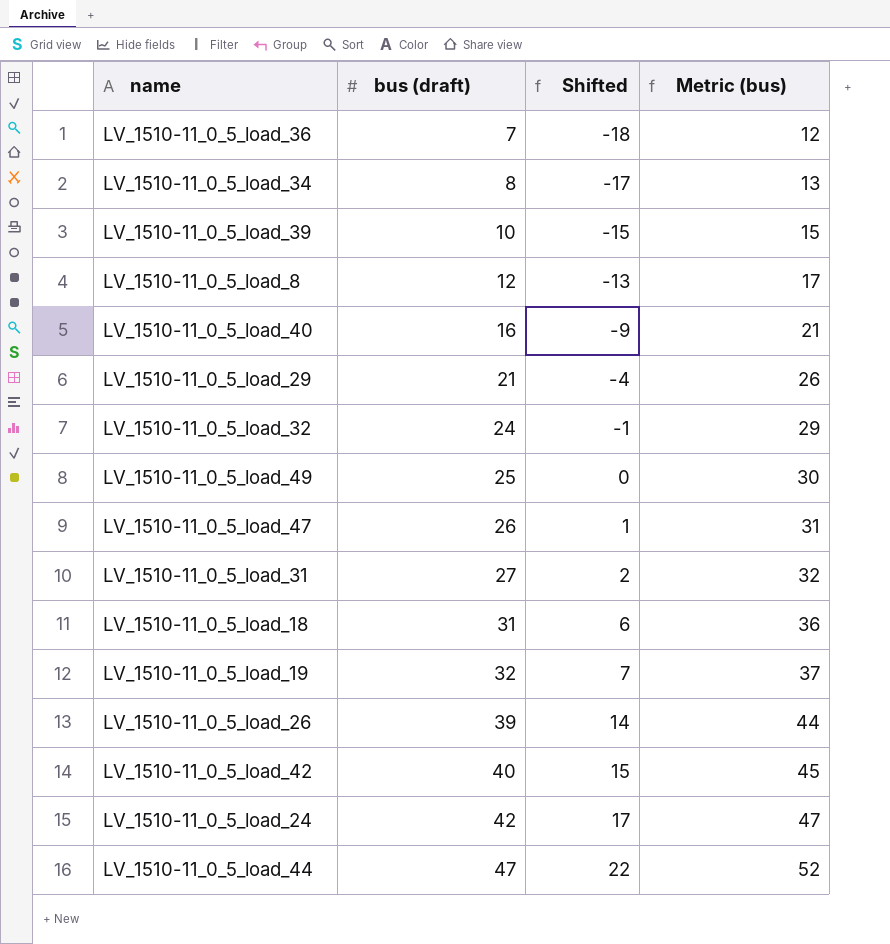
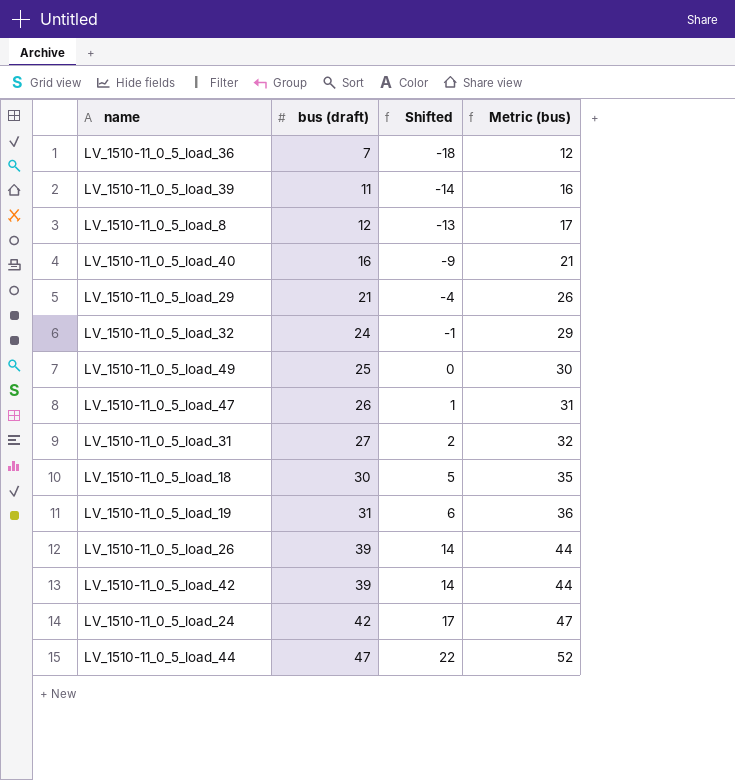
row LV_1510-11_0_5_load_34: 8 | -17 | 13 -> none
LV_1510-11_0_5_load_39 | bus (draft): 10 -> 11
LV_1510-11_0_5_load_39 | Shifted: -15 -> -14
LV_1510-11_0_5_load_39 | Metric (bus): 15 -> 16
LV_1510-11_0_5_load_18 | bus (draft): 31 -> 30
LV_1510-11_0_5_load_18 | Shifted: 6 -> 5
LV_1510-11_0_5_load_18 | Metric (bus): 36 -> 35
LV_1510-11_0_5_load_19 | bus (draft): 32 -> 31
LV_1510-11_0_5_load_19 | Shifted: 7 -> 6
LV_1510-11_0_5_load_19 | Metric (bus): 37 -> 36
LV_1510-11_0_5_load_42 | bus (draft): 40 -> 39
LV_1510-11_0_5_load_42 | Shifted: 15 -> 14
LV_1510-11_0_5_load_42 | Metric (bus): 45 -> 44

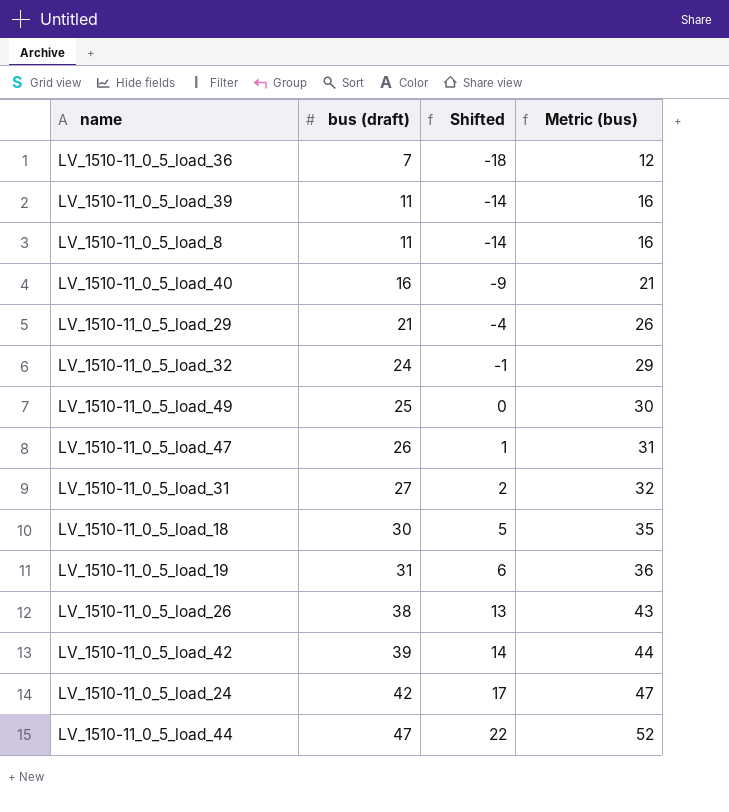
LV_1510-11_0_5_load_8 | bus (draft): 12 -> 11
LV_1510-11_0_5_load_8 | Shifted: -13 -> -14
LV_1510-11_0_5_load_8 | Metric (bus): 17 -> 16
LV_1510-11_0_5_load_26 | bus (draft): 39 -> 38
LV_1510-11_0_5_load_26 | Shifted: 14 -> 13
LV_1510-11_0_5_load_26 | Metric (bus): 44 -> 43

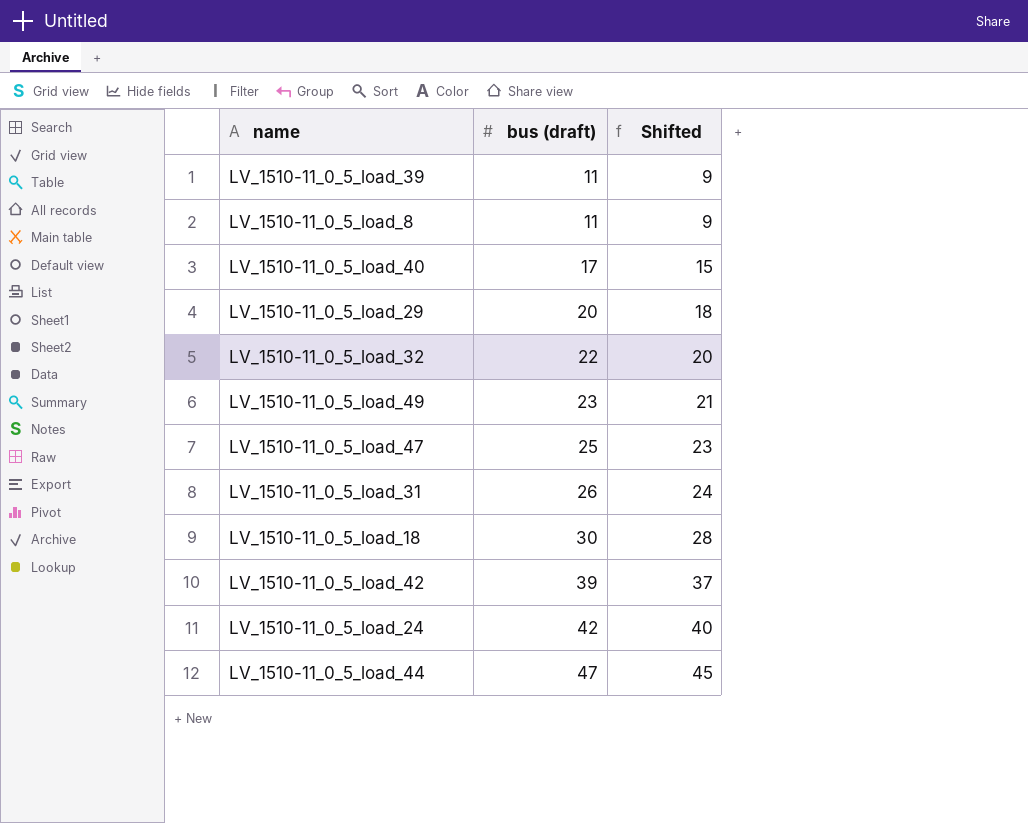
column Metric (bus) | formula: [bus (draft)] + 5 -> none
column Shifted | formula: [bus (draft)] - 25 -> [bus (draft)] - 2
row LV_1510-11_0_5_load_36: 7 | -18 | 12 -> none
row LV_1510-11_0_5_load_19: 31 | 6 | 36 -> none
row LV_1510-11_0_5_load_26: 38 | 13 | 43 -> none
LV_1510-11_0_5_load_40 | bus (draft): 16 -> 17
LV_1510-11_0_5_load_29 | bus (draft): 21 -> 20
LV_1510-11_0_5_load_32 | bus (draft): 24 -> 22
LV_1510-11_0_5_load_49 | bus (draft): 25 -> 23
LV_1510-11_0_5_load_47 | bus (draft): 26 -> 25
LV_1510-11_0_5_load_31 | bus (draft): 27 -> 26

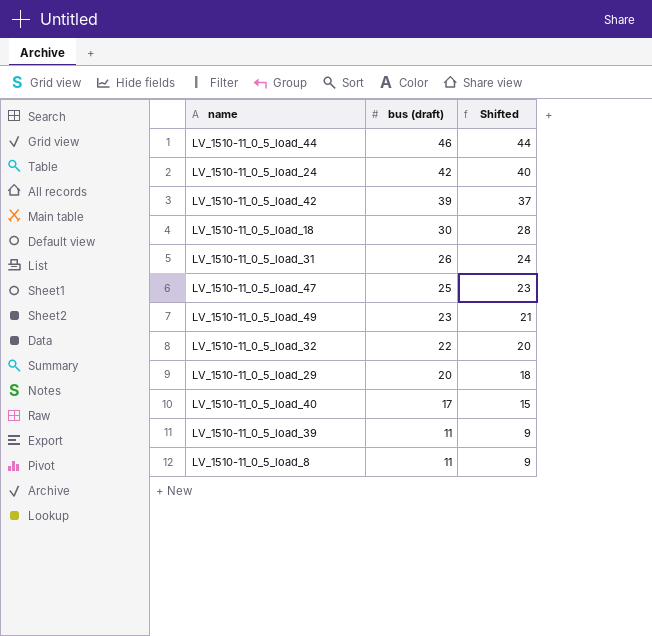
row order: bus (draft) ascending -> bus (draft) descending
LV_1510-11_0_5_load_44 | bus (draft): 47 -> 46
LV_1510-11_0_5_load_44 | Shifted: 45 -> 44

